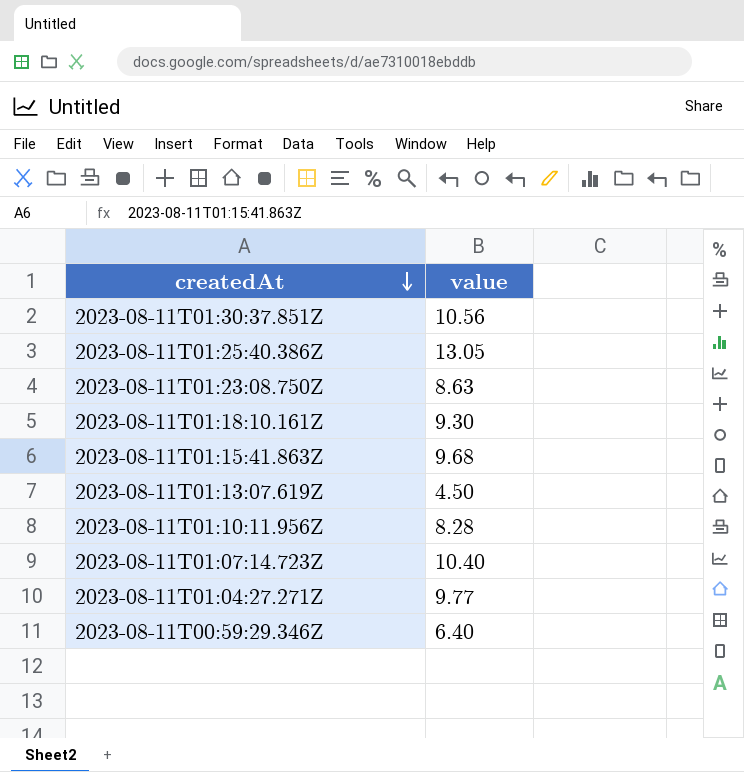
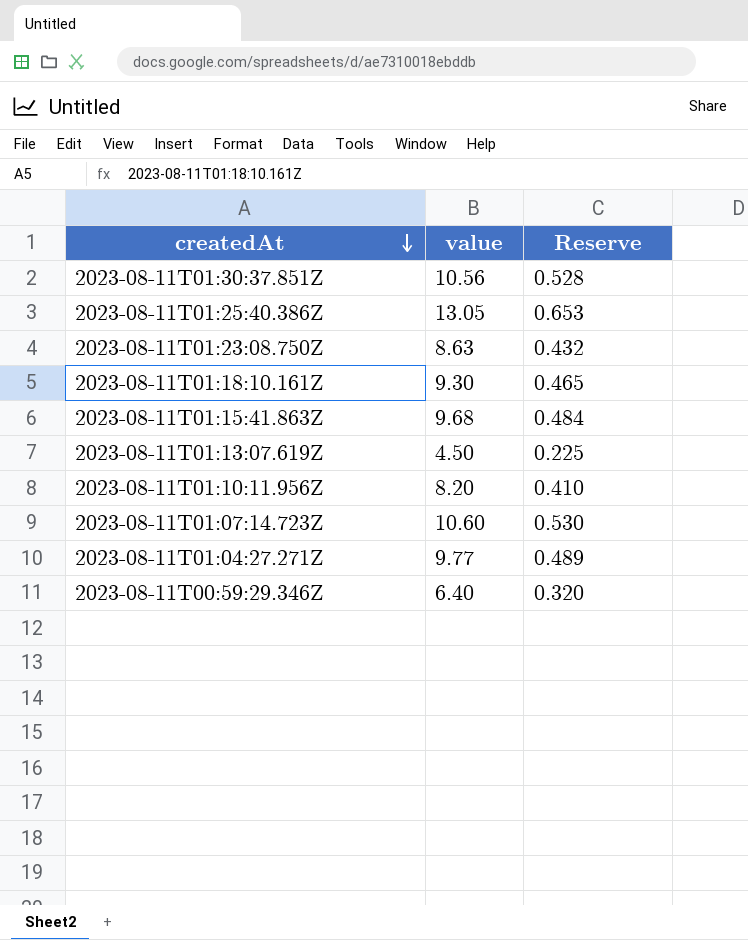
column Reserve | formula: none -> [value] * 0.05
2023-08-11T01:10:11.956Z | value: 8.28 -> 8.20
2023-08-11T01:07:14.723Z | value: 10.40 -> 10.60

